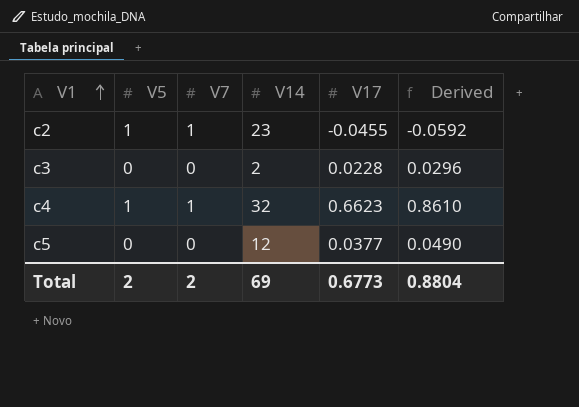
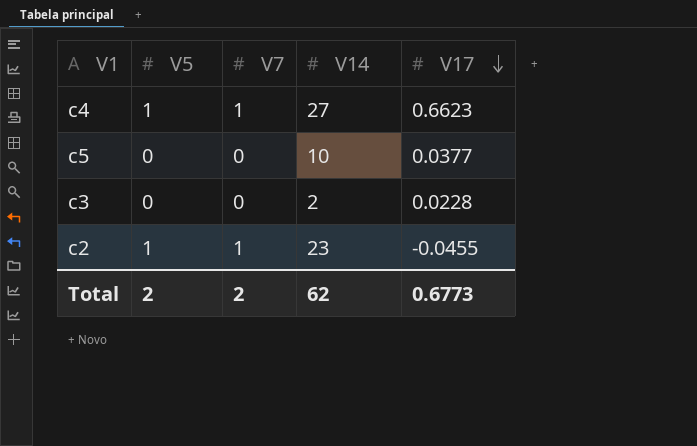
row order: V1 ascending -> V17 descending
column Derived | formula: [V17] * 1.3 -> none
c4 | V14: 32 -> 27
c5 | V14: 12 -> 10
Total | V14: 69 -> 62

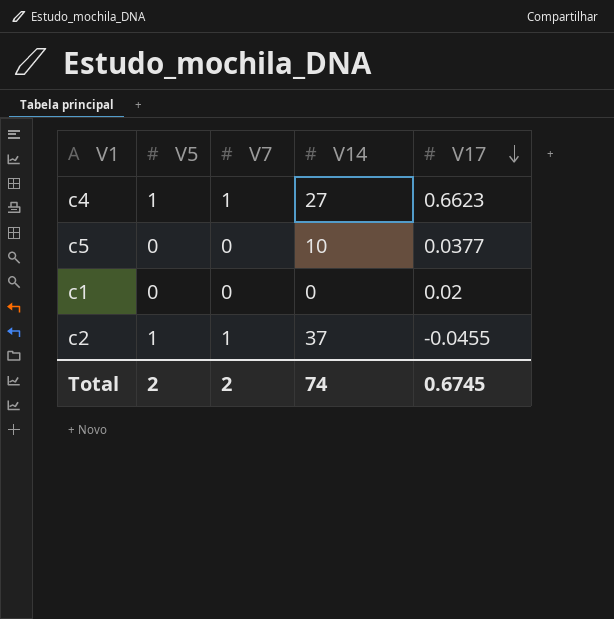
row c3: 0 | 0 | 2 | 0.0228 -> none
row c1: none -> 0 | 0 | 0 | 0.02
c2 | V14: 23 -> 37
Total | V14: 62 -> 74
Total | V17: 0.6773 -> 0.6745

